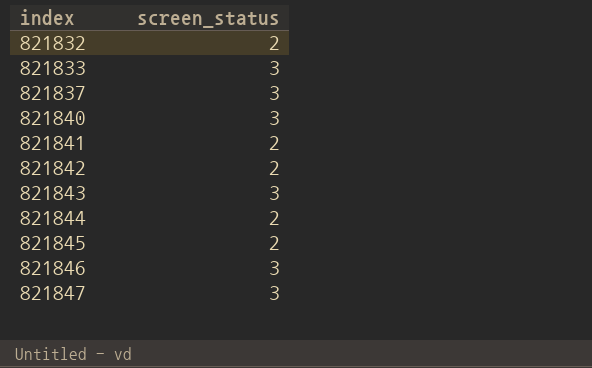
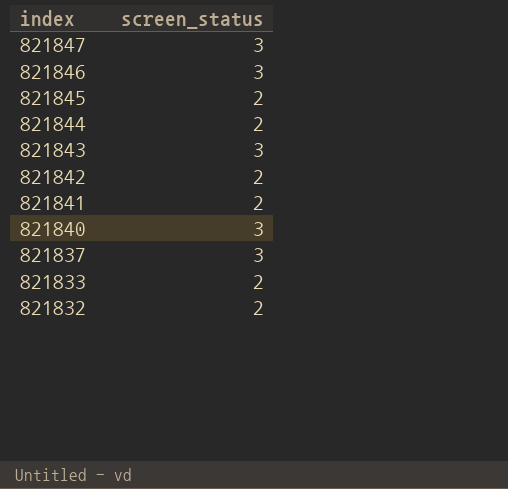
row order: index ascending -> index descending
821833 | screen_status: 3 -> 2

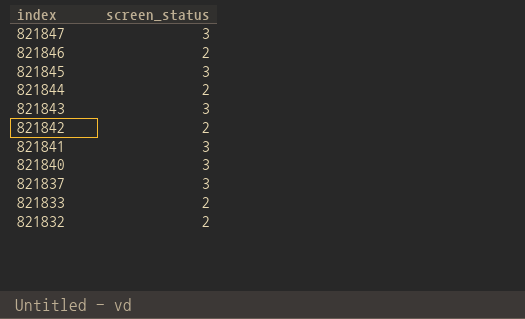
821846 | screen_status: 3 -> 2
821845 | screen_status: 2 -> 3
821841 | screen_status: 2 -> 3

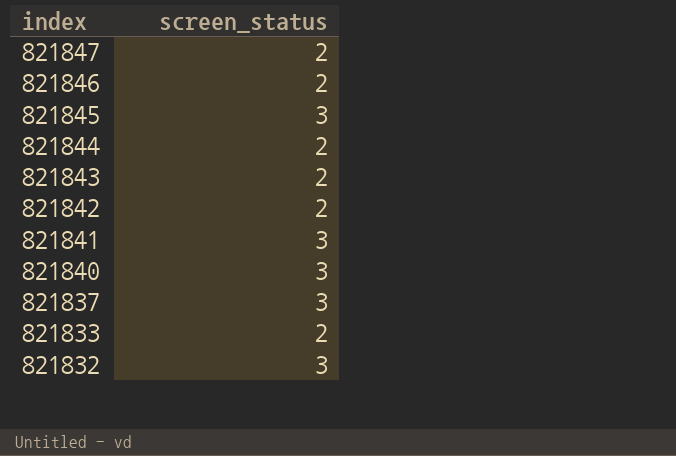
821847 | screen_status: 3 -> 2
821843 | screen_status: 3 -> 2
821832 | screen_status: 2 -> 3

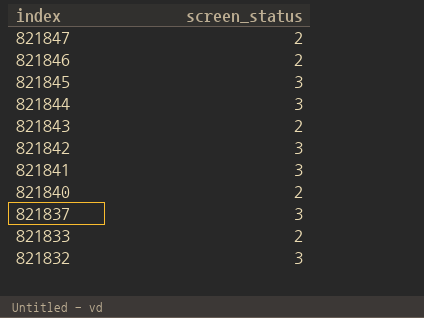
821844 | screen_status: 2 -> 3
821842 | screen_status: 2 -> 3
821840 | screen_status: 3 -> 2

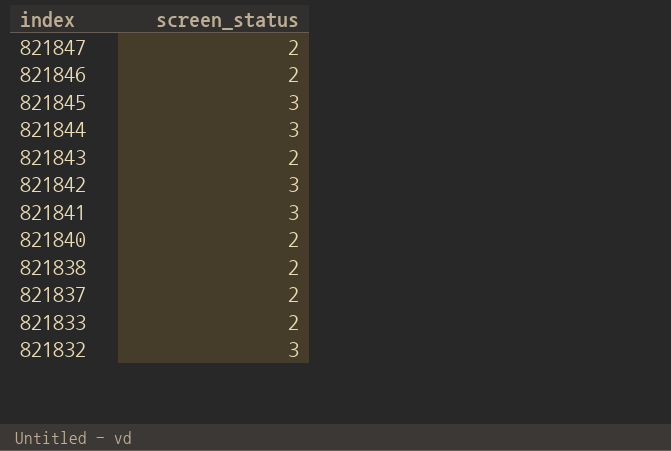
row 821838: none -> 2
821837 | screen_status: 3 -> 2

